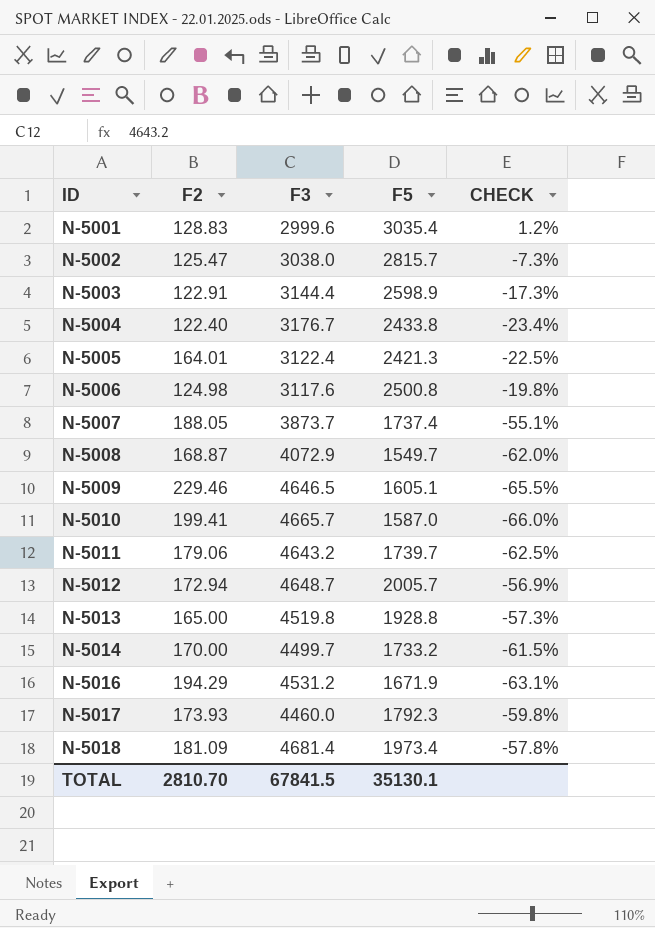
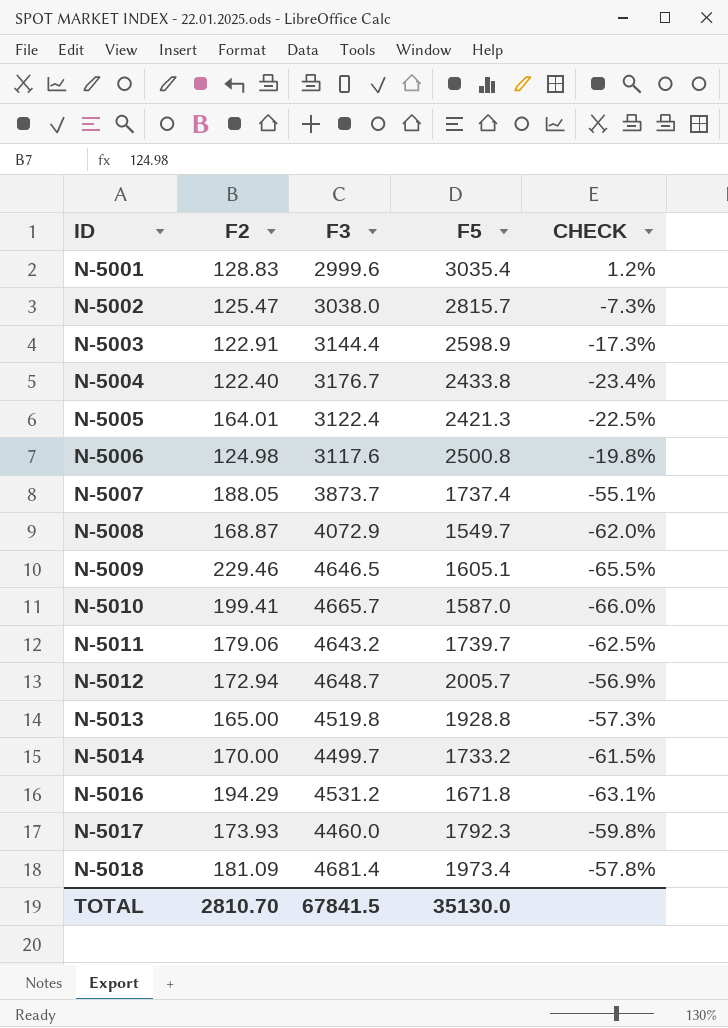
N-5016 | F5: 1671.9 -> 1671.8
TOTAL | F5: 35130.1 -> 35130.0

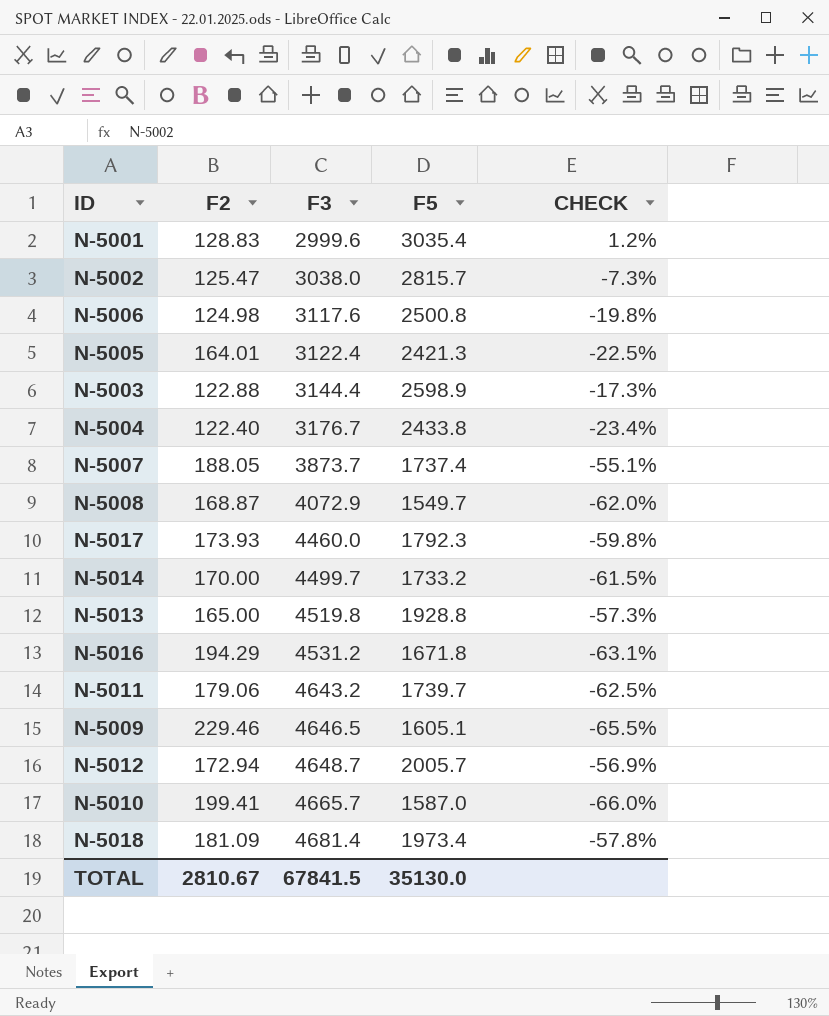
row order: ID ascending -> F3 ascending
N-5003 | F2: 122.91 -> 122.88
TOTAL | F2: 2810.70 -> 2810.67

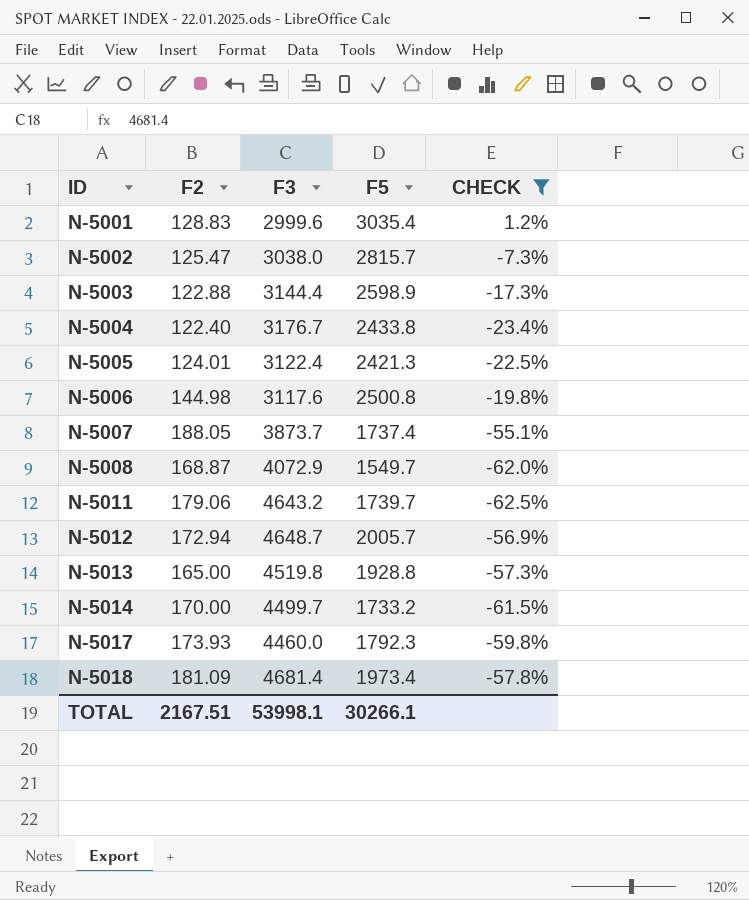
filter: none -> CHECK >= -62.5%
row order: F3 ascending -> ID ascending
N-5005 | F2: 164.01 -> 124.01
N-5006 | F2: 124.98 -> 144.98
TOTAL | F2: 2810.67 -> 2167.51
TOTAL | F3: 67841.5 -> 53998.1
TOTAL | F5: 35130.0 -> 30266.1

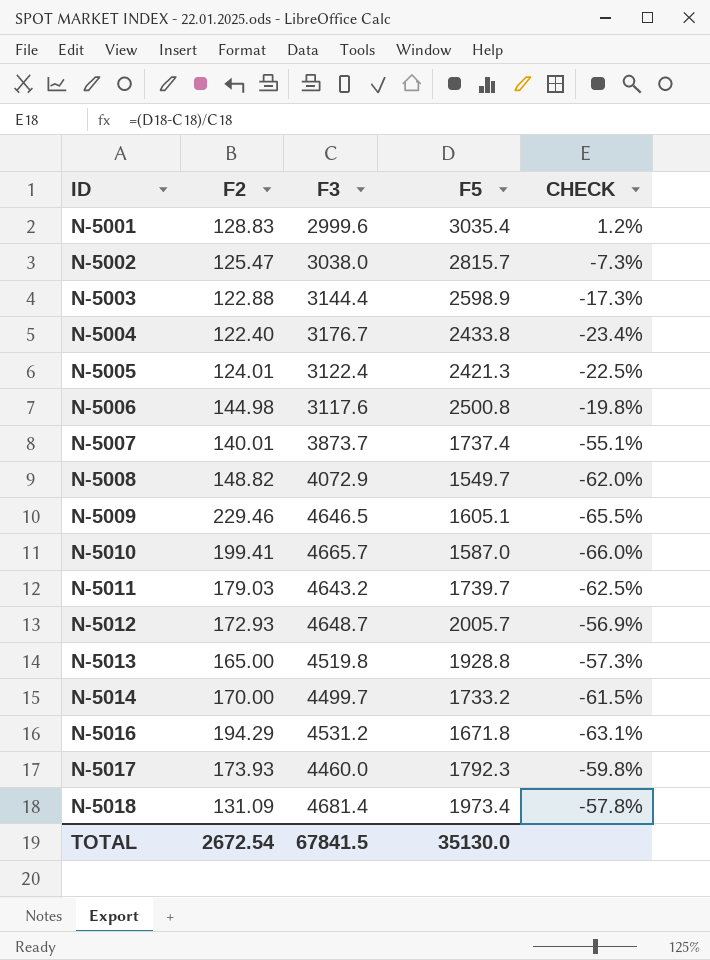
filter: CHECK >= -62.5% -> none
N-5007 | F2: 188.05 -> 140.01
N-5008 | F2: 168.87 -> 148.82
N-5011 | F2: 179.06 -> 179.03
N-5012 | F2: 172.94 -> 172.93
N-5018 | F2: 181.09 -> 131.09
TOTAL | F2: 2167.51 -> 2672.54
TOTAL | F3: 53998.1 -> 67841.5
TOTAL | F5: 30266.1 -> 35130.0

